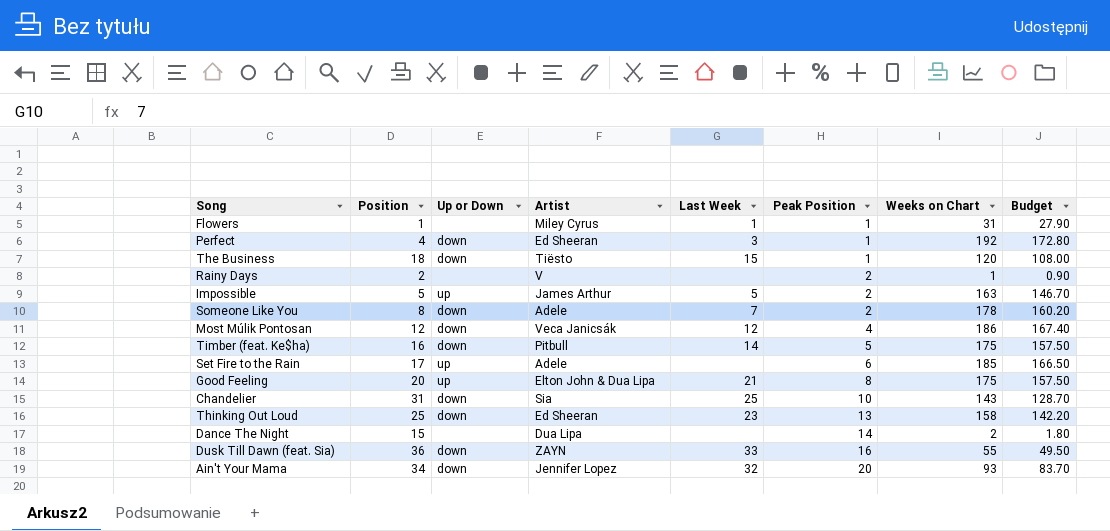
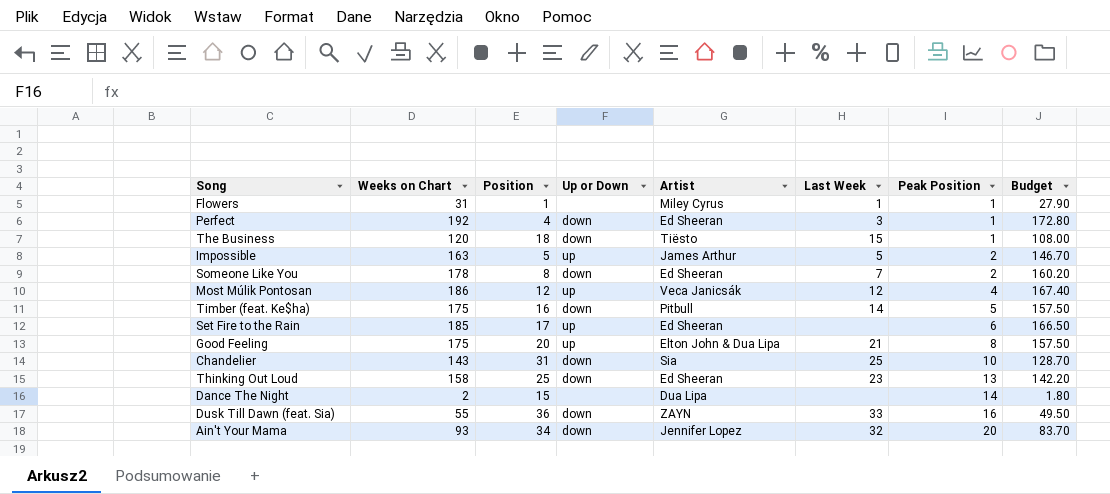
column Weeks on Chart | position: 7 -> 2
row Rainy Days: 2 | none | V | none | 2 | 1 | 0.90 -> none
Someone Like You | Artist: Adele -> Ed Sheeran
Most Múlik Pontosan | Up or Down: down -> up
Set Fire to the Rain | Artist: Adele -> Ed Sheeran

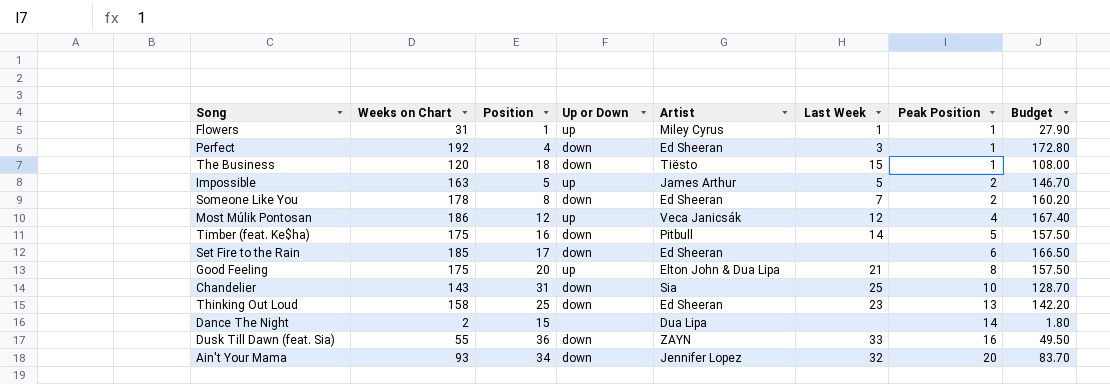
Flowers | Up or Down: none -> up
Set Fire to the Rain | Up or Down: up -> down

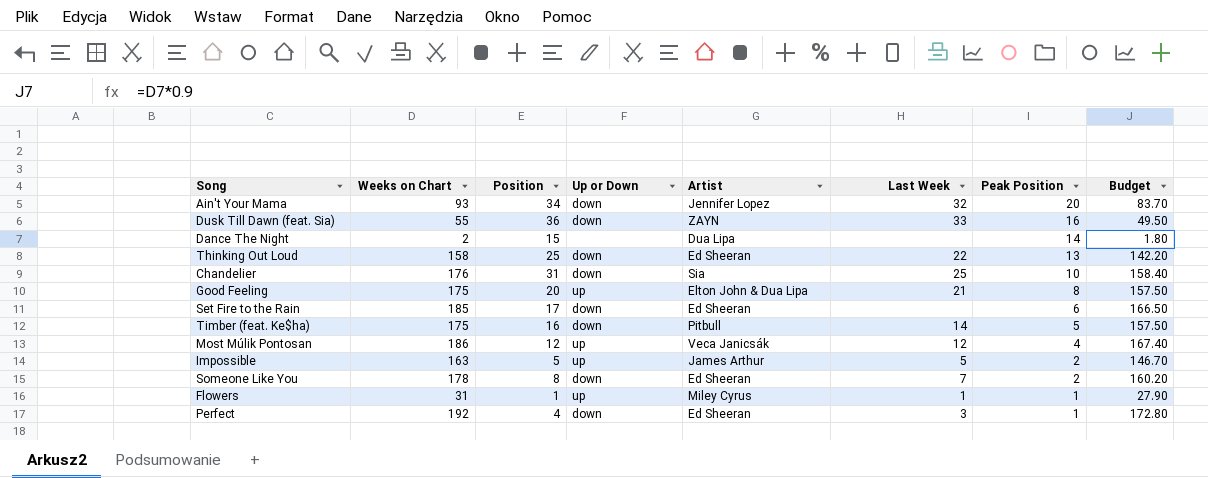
row order: Peak Position ascending -> Peak Position descending
row The Business: 120 | 18 | down | Tiësto | 15 | 1 | 108.00 -> none
Thinking Out Loud | Last Week: 23 -> 22
Chandelier | Weeks on Chart: 143 -> 176
Chandelier | Budget: 128.70 -> 158.40

